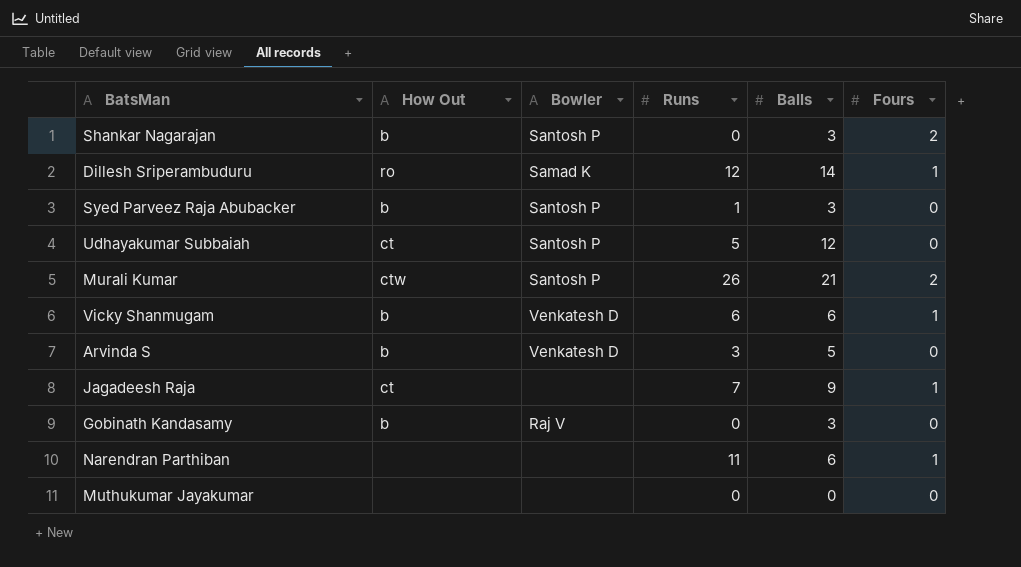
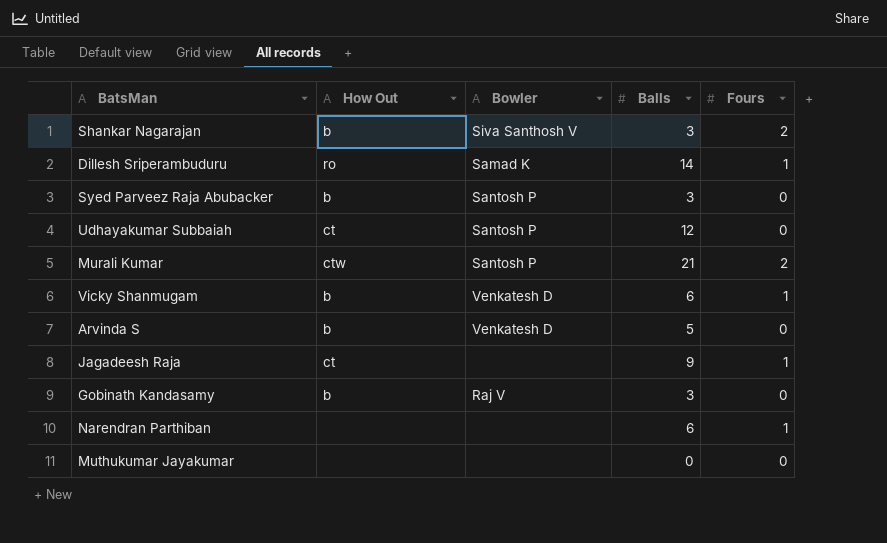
column Runs | position: 4 -> none
Shankar Nagarajan | Bowler: Santosh P -> Siva Santhosh V

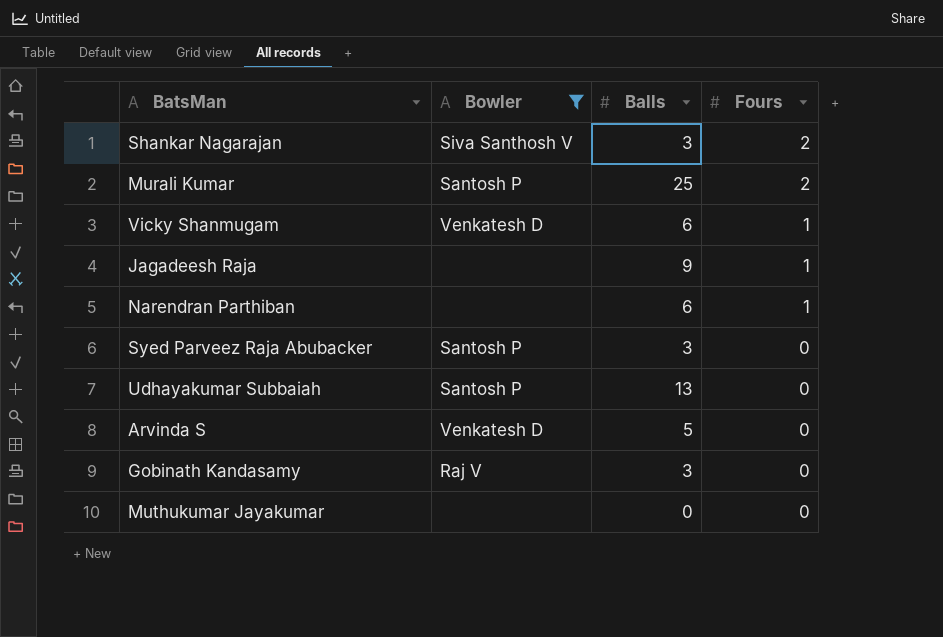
filter: none -> Bowler != Samad K
row order: none -> Fours descending
column How Out | position: 2 -> none
Murali Kumar | Balls: 21 -> 25
Udhayakumar Subbaiah | Balls: 12 -> 13

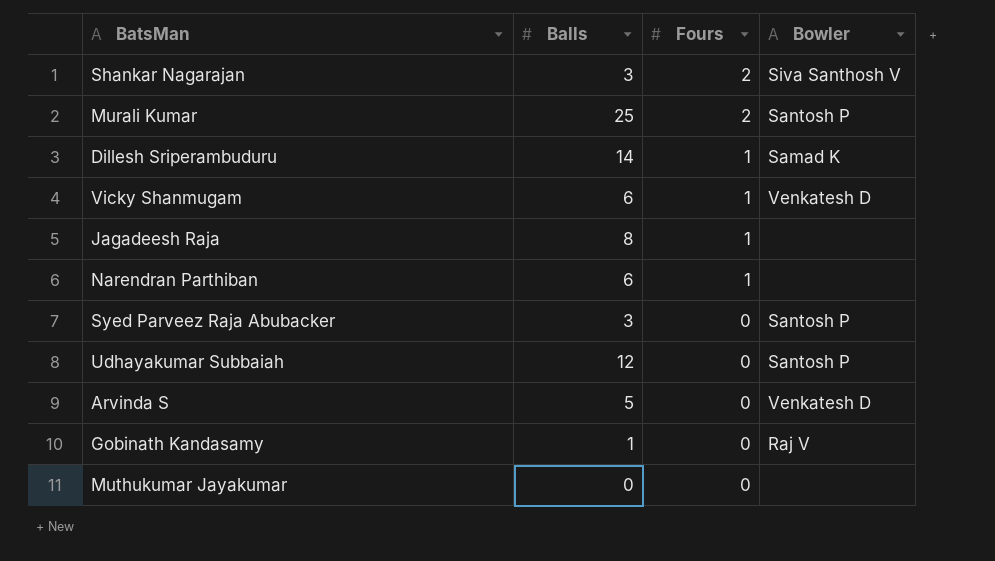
filter: Bowler != Samad K -> none
column Bowler | position: 2 -> 4
Jagadeesh Raja | Balls: 9 -> 8
Udhayakumar Subbaiah | Balls: 13 -> 12
Gobinath Kandasamy | Balls: 3 -> 1

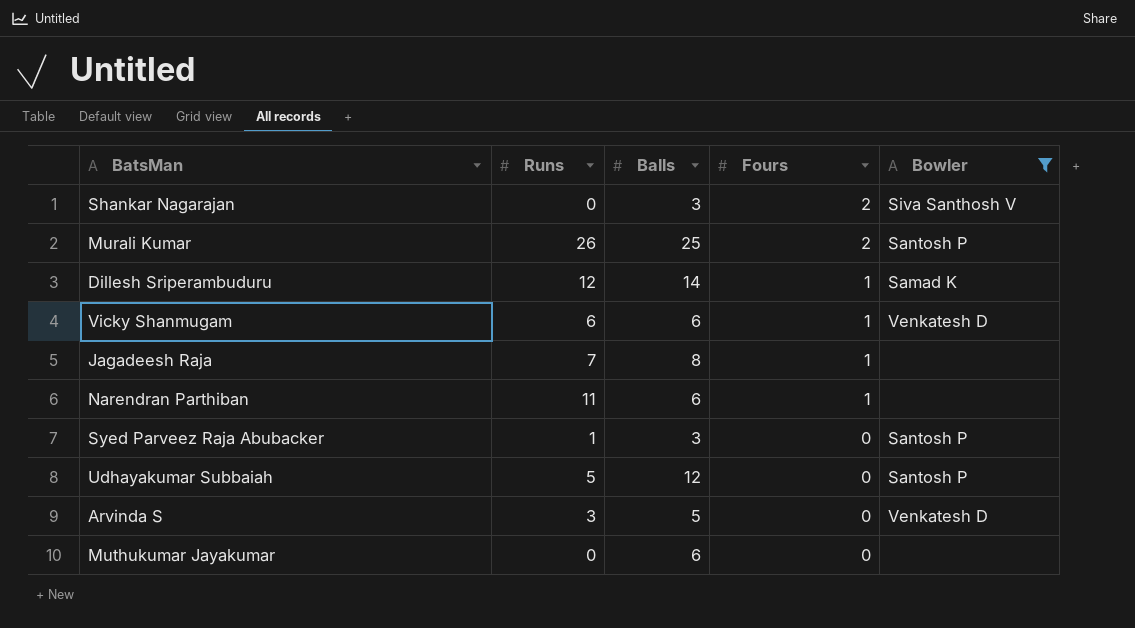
filter: none -> Bowler != Raj V
column Runs | position: none -> 2
Muthukumar Jayakumar | Balls: 0 -> 6

